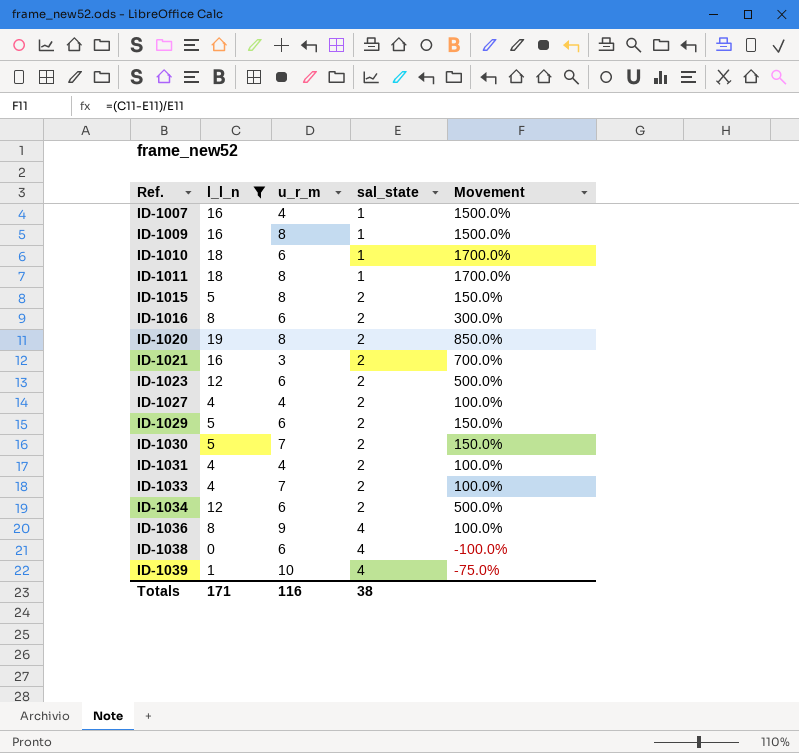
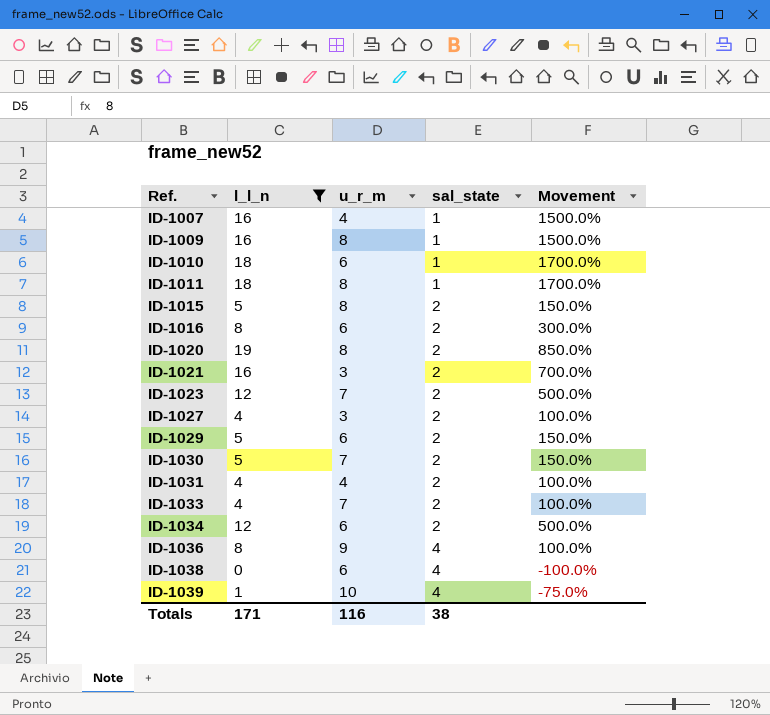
ID-1023 | u_r_m: 6 -> 7
ID-1027 | u_r_m: 4 -> 3

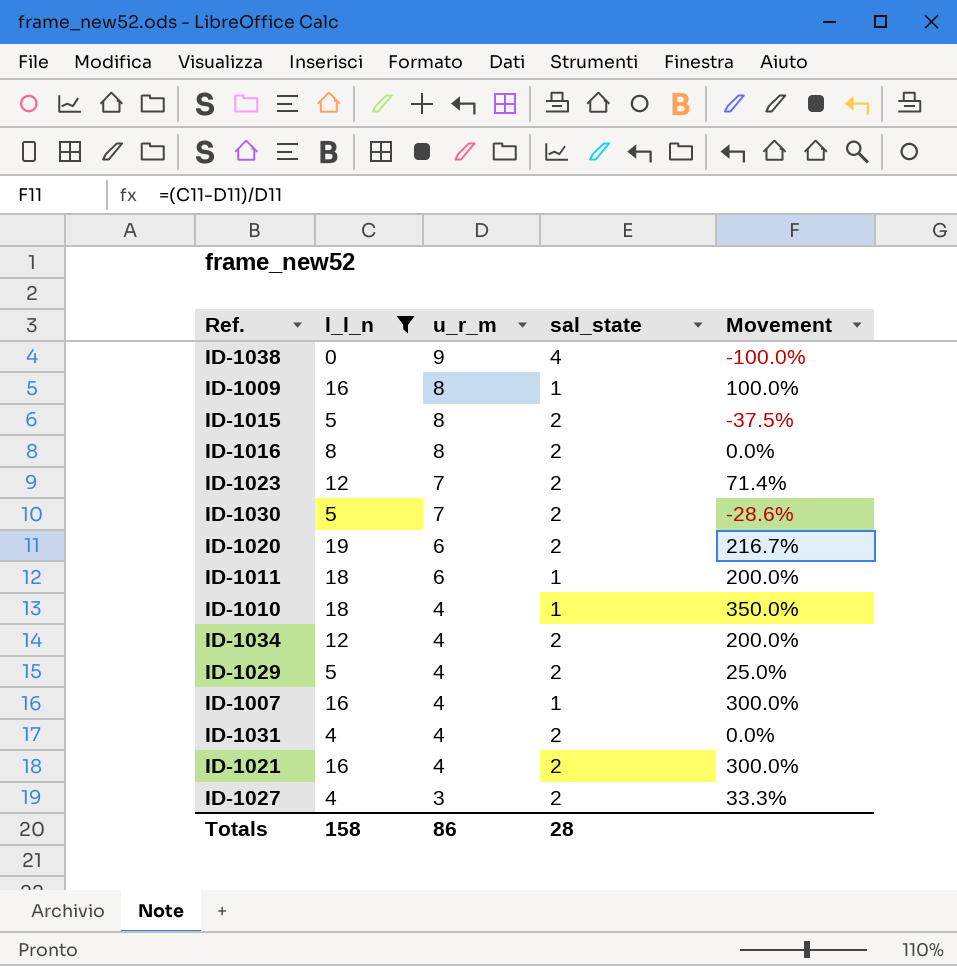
row order: Ref. ascending -> u_r_m descending
column Movement | formula: ([l_l_n] - [sal_state]) / [sal_state] -> ([l_l_n] - [u_r_m]) / [u_r_m]
row ID-1033: 4 | 7 | 2 | 100.0% -> none
row ID-1036: 8 | 9 | 4 | 100.0% -> none
row ID-1039: 1 | 10 | 4 | -75.0% -> none
ID-1038 | u_r_m: 6 -> 9
ID-1016 | u_r_m: 6 -> 8
ID-1020 | u_r_m: 8 -> 6
ID-1011 | u_r_m: 8 -> 6
ID-1010 | u_r_m: 6 -> 4
ID-1034 | u_r_m: 6 -> 4
ID-1029 | u_r_m: 6 -> 4
ID-1021 | u_r_m: 3 -> 4
Totals | l_l_n: 171 -> 158
Totals | u_r_m: 116 -> 86
Totals | sal_state: 38 -> 28

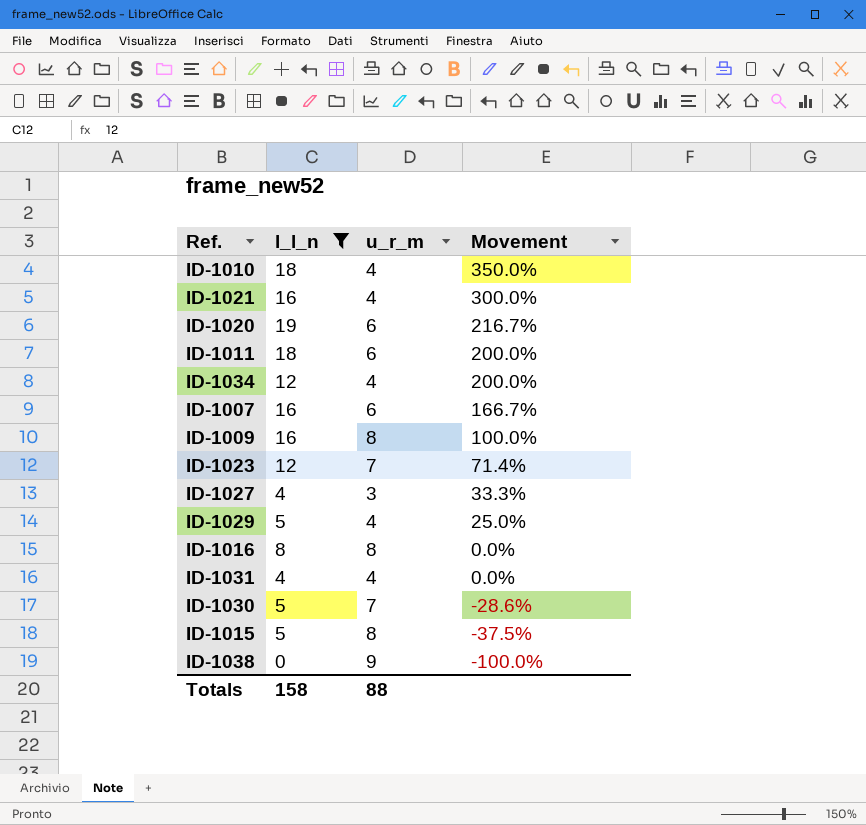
row order: u_r_m descending -> Movement descending
column sal_state | position: 4 -> none
ID-1007 | u_r_m: 4 -> 6
ID-1007 | Movement: 300.0% -> 166.7%
Totals | u_r_m: 86 -> 88

